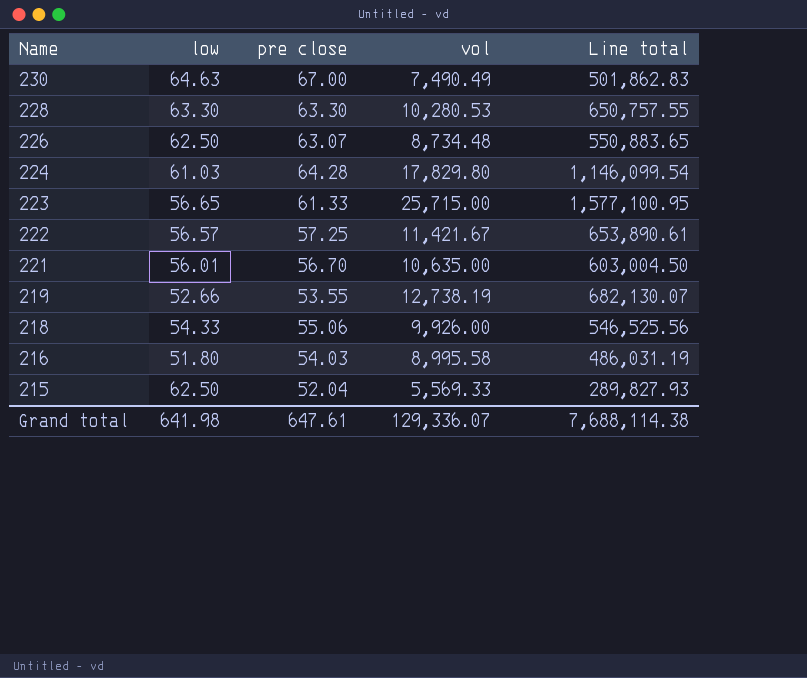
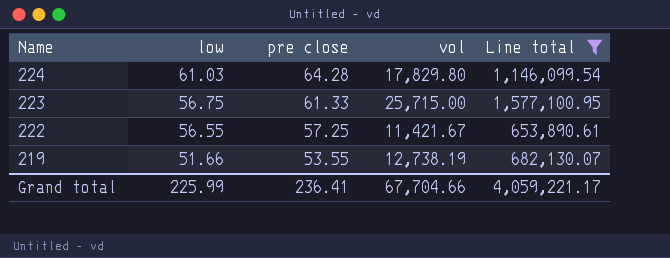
filter: none -> Line total >= 653,890.61
223 | low: 56.65 -> 56.75
222 | low: 56.57 -> 56.55
219 | low: 52.66 -> 51.66
Grand total | low: 641.98 -> 225.99
Grand total | pre close: 647.61 -> 236.41
Grand total | vol: 129,336.07 -> 67,704.66
Grand total | Line total: 7,688,114.38 -> 4,059,221.17

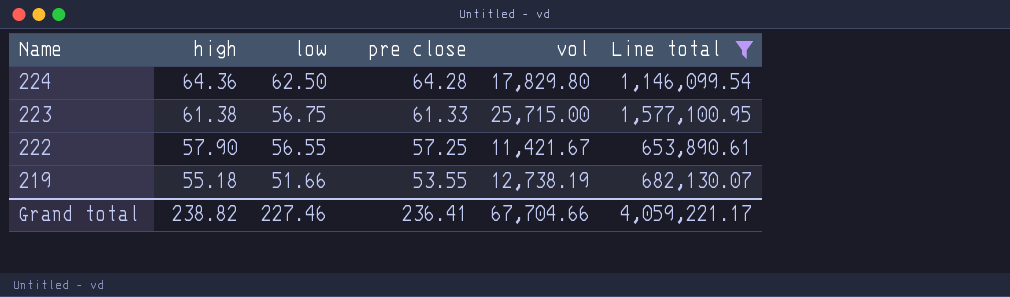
column high | position: none -> 2
224 | low: 61.03 -> 62.50
Grand total | low: 225.99 -> 227.46

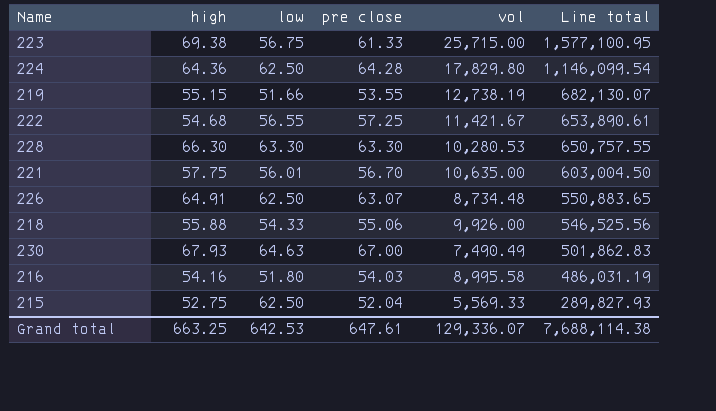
filter: Line total >= 653,890.61 -> none
row order: Name descending -> Line total descending
223 | high: 61.38 -> 69.38
219 | high: 55.18 -> 55.15
222 | high: 57.90 -> 54.68
Grand total | high: 238.82 -> 663.25
Grand total | low: 227.46 -> 642.53
Grand total | pre close: 236.41 -> 647.61
Grand total | vol: 67,704.66 -> 129,336.07
Grand total | Line total: 4,059,221.17 -> 7,688,114.38

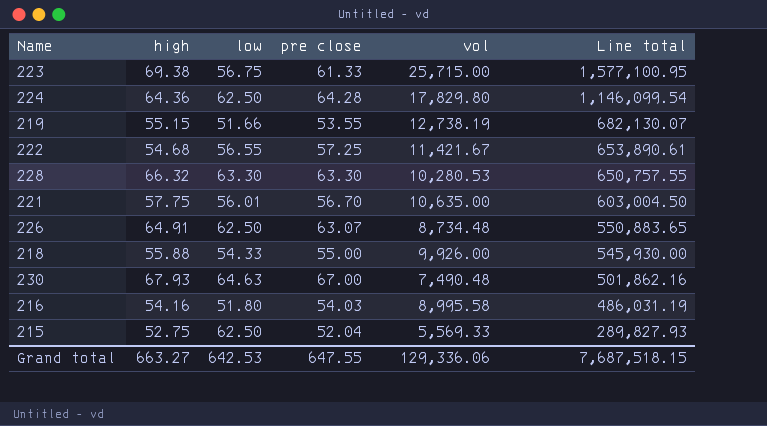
228 | high: 66.30 -> 66.32
218 | pre close: 55.06 -> 55.00
218 | Line total: 546,525.56 -> 545,930.00
230 | vol: 7,490.49 -> 7,490.48
230 | Line total: 501,862.83 -> 501,862.16
Grand total | high: 663.25 -> 663.27
Grand total | pre close: 647.61 -> 647.55
Grand total | vol: 129,336.07 -> 129,336.06
Grand total | Line total: 7,688,114.38 -> 7,687,518.15

